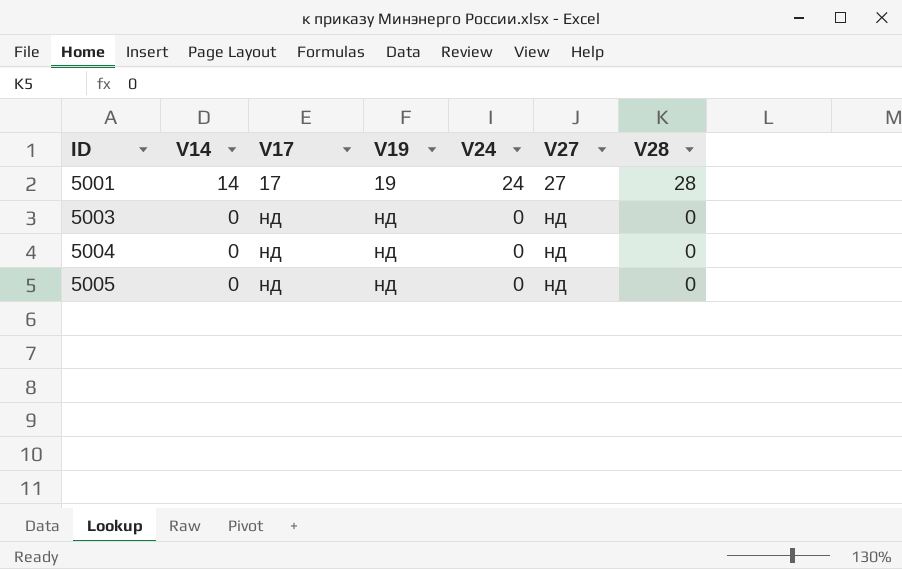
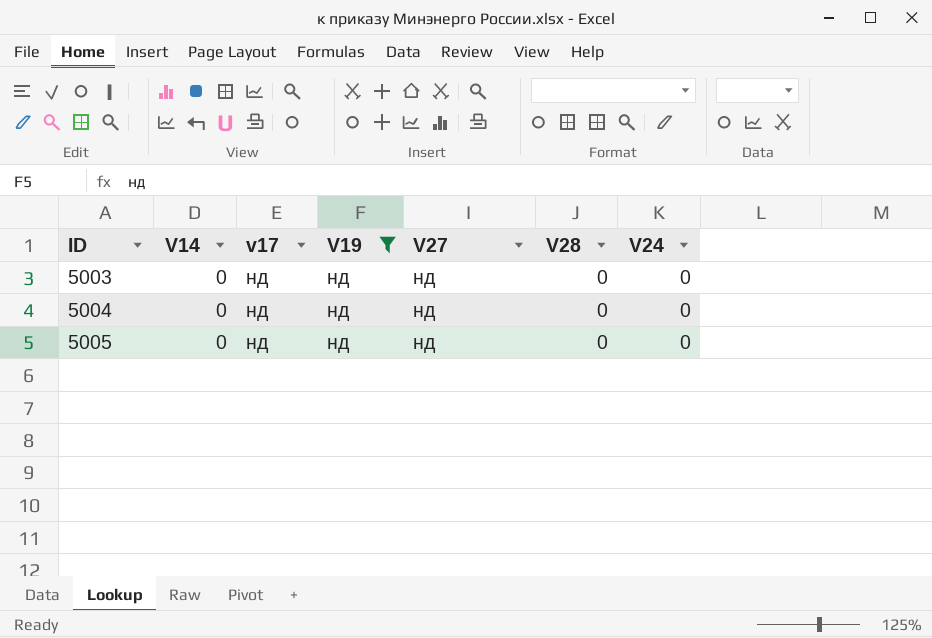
filter: none -> V19 = нд
column name: V17 -> v17
column V24 | position: 5 -> 7

